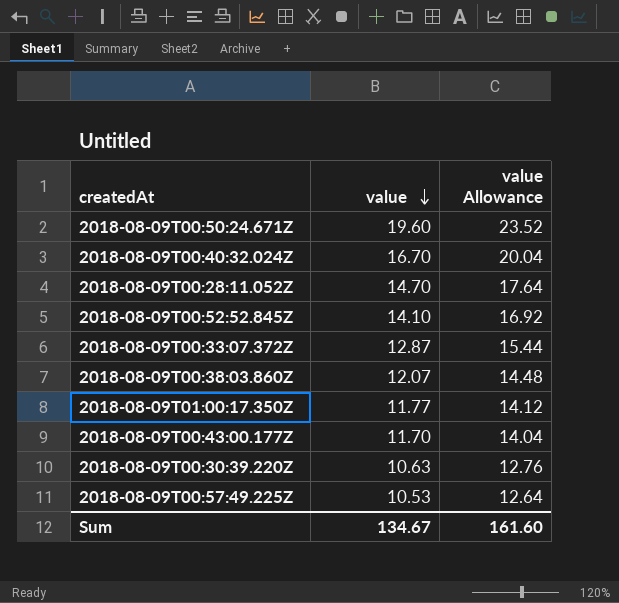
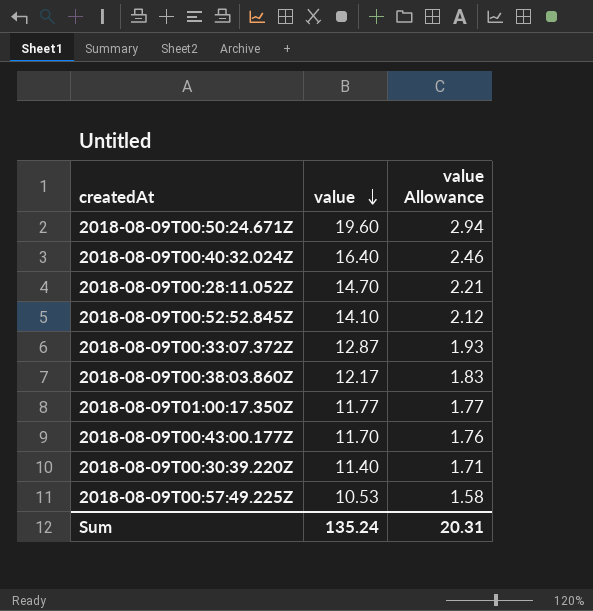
column value Allowance | formula: [value] * 1.2 -> [value] * 0.15
2018-08-09T00:40:32.024Z | value: 16.70 -> 16.40
2018-08-09T00:38:03.860Z | value: 12.07 -> 12.17
2018-08-09T00:30:39.220Z | value: 10.63 -> 11.40
Sum | value: 134.67 -> 135.24
Sum | value Allowance: 161.60 -> 20.31

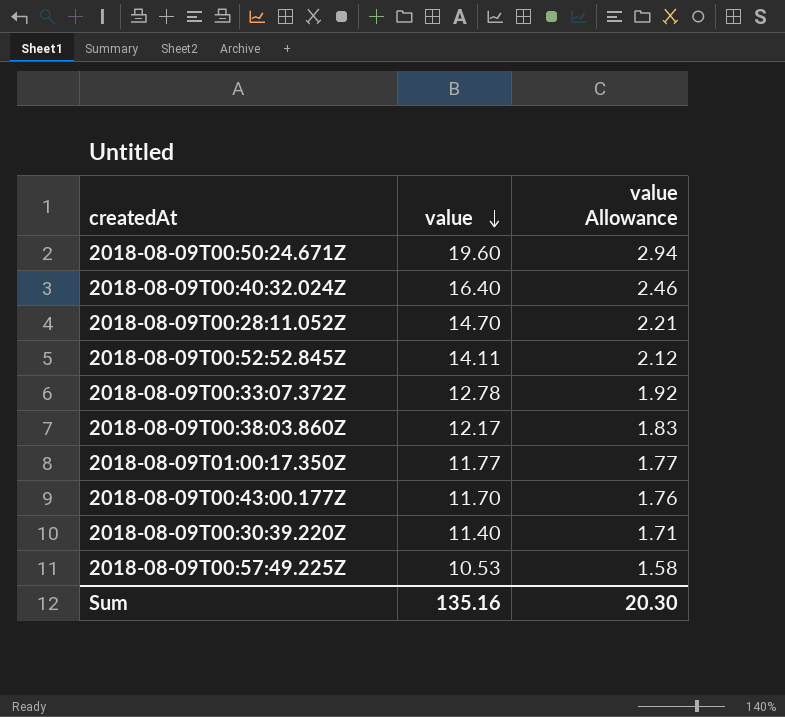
2018-08-09T00:52:52.845Z | value: 14.10 -> 14.11
2018-08-09T00:33:07.372Z | value: 12.87 -> 12.78
2018-08-09T00:33:07.372Z | value Allowance: 1.93 -> 1.92
Sum | value: 135.24 -> 135.16
Sum | value Allowance: 20.31 -> 20.30

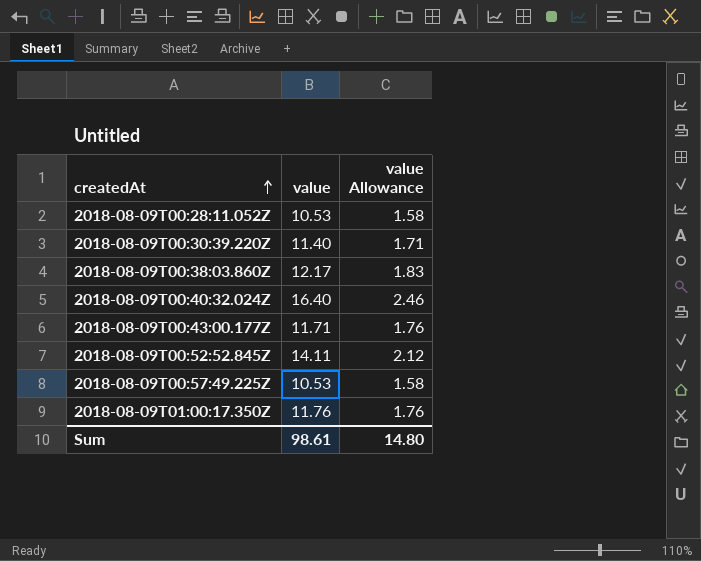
row order: value descending -> createdAt ascending
row 2018-08-09T00:50:24.671Z: 19.60 | 2.94 -> none
row 2018-08-09T00:33:07.372Z: 12.78 | 1.92 -> none
2018-08-09T00:28:11.052Z | value: 14.70 -> 10.53
2018-08-09T00:28:11.052Z | value Allowance: 2.21 -> 1.58
2018-08-09T00:43:00.177Z | value: 11.70 -> 11.71
2018-08-09T01:00:17.350Z | value: 11.77 -> 11.76
2018-08-09T01:00:17.350Z | value Allowance: 1.77 -> 1.76
Sum | value: 135.16 -> 98.61
Sum | value Allowance: 20.30 -> 14.80

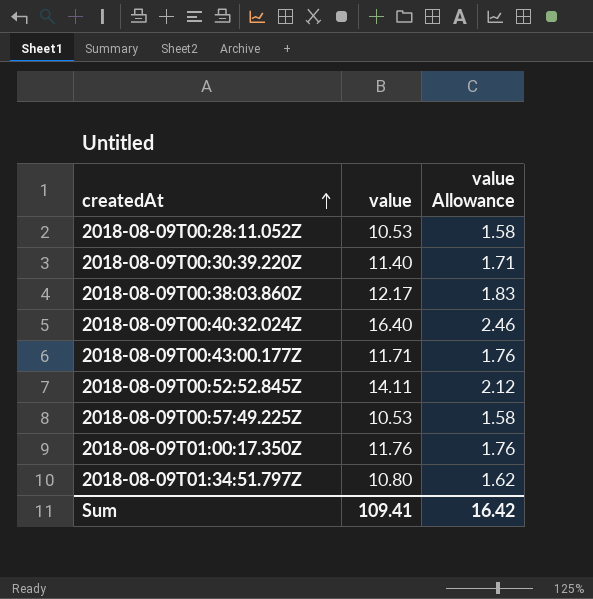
row 2018-08-09T01:34:51.797Z: none -> 10.80 | 1.62
Sum | value: 98.61 -> 109.41
Sum | value Allowance: 14.80 -> 16.42

